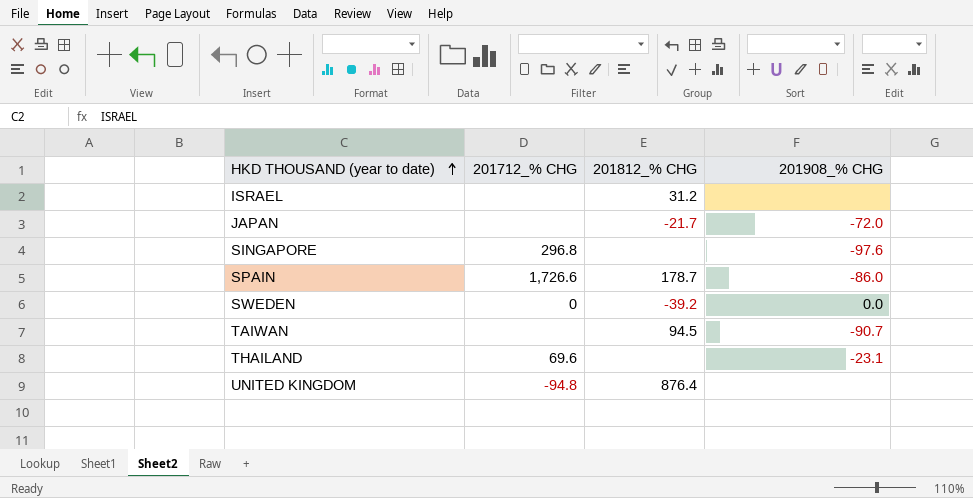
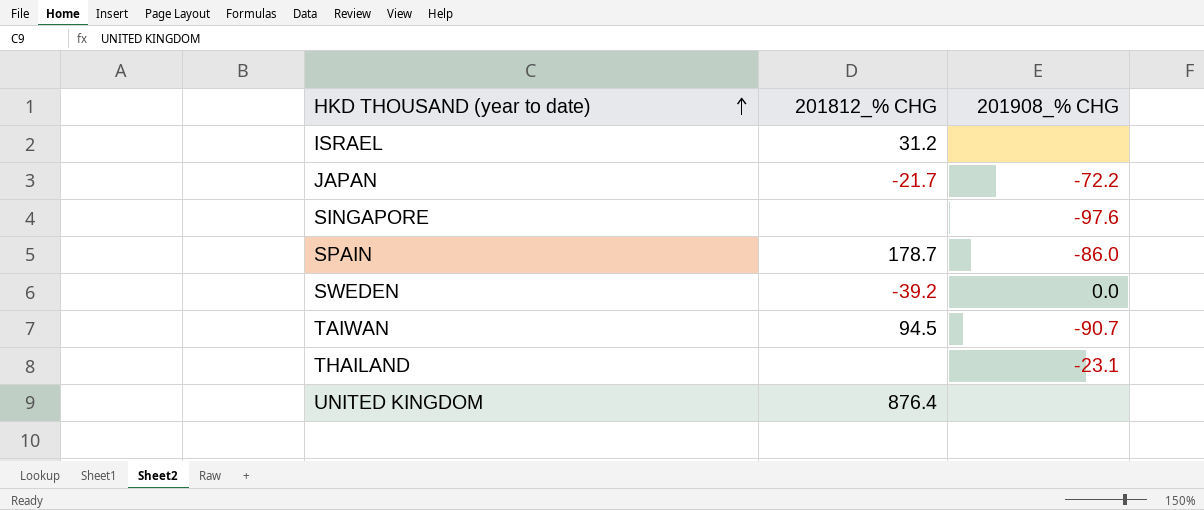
column 201712_% CHG | position: 2 -> none
JAPAN | 201908_% CHG: -72.0 -> -72.2

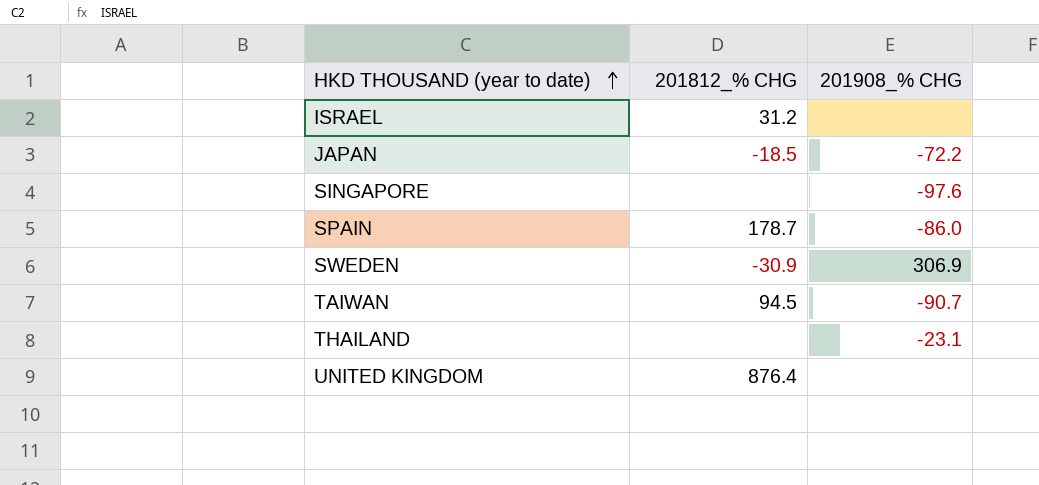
JAPAN | 201812_% CHG: -21.7 -> -18.5
SWEDEN | 201812_% CHG: -39.2 -> -30.9
SWEDEN | 201908_% CHG: 0.0 -> 306.9

